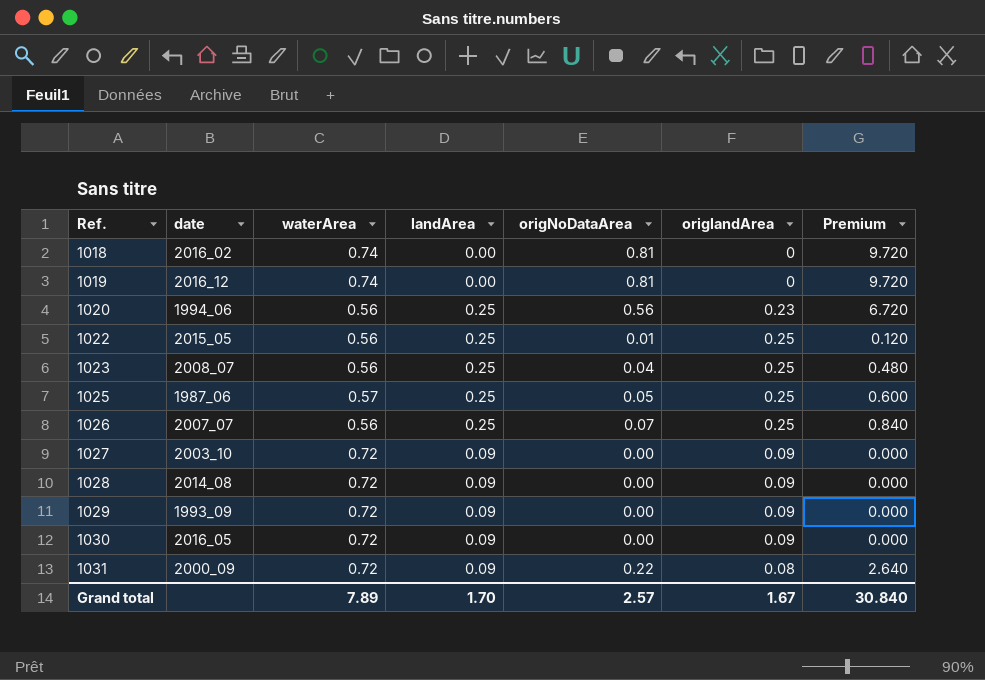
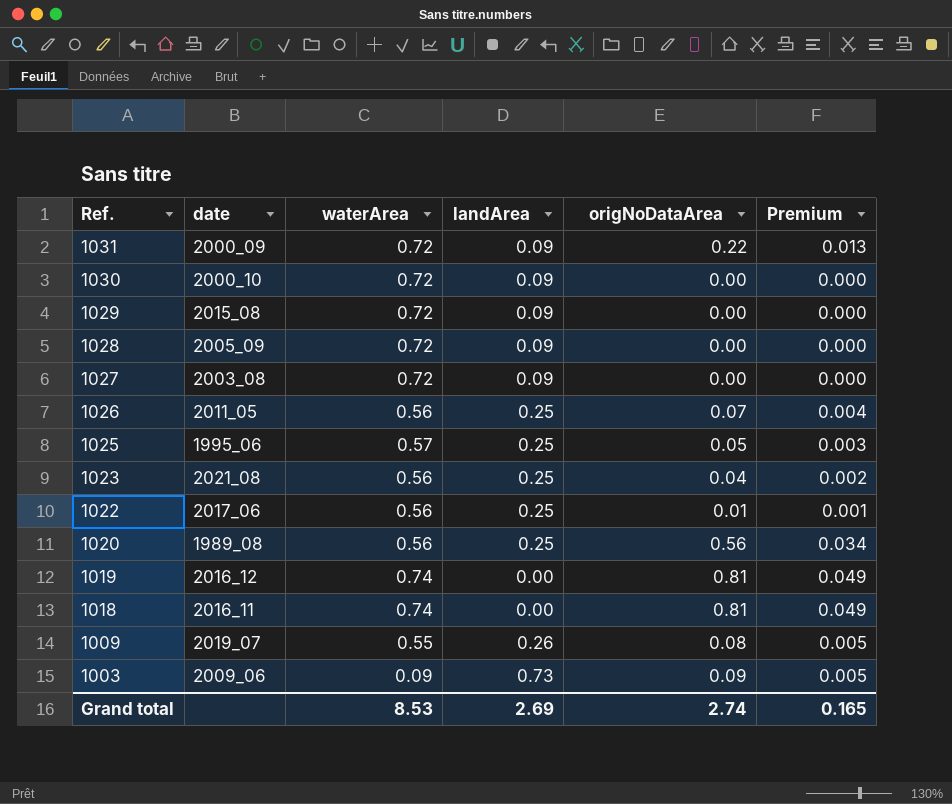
row order: Ref. ascending -> Ref. descending
column origlandArea | position: 6 -> none
column Premium | formula: [origNoDataArea] * 12 -> [origNoDataArea] * 0.06
1030 | date: 2016_05 -> 2000_10
1029 | date: 1993_09 -> 2015_08
1028 | date: 2014_08 -> 2005_09
1027 | date: 2003_10 -> 2003_08
1026 | date: 2007_07 -> 2011_05
1025 | date: 1987_06 -> 1995_06
1023 | date: 2008_07 -> 2021_08
1022 | date: 2015_05 -> 2017_06
1020 | date: 1994_06 -> 1989_08
1018 | date: 2016_02 -> 2016_11
row 1009: none -> 2019_07 | 0.55 | 0.26 | 0.08 | 0.005
row 1003: none -> 2009_06 | 0.09 | 0.73 | 0.09 | 0.005
Grand total | waterArea: 7.89 -> 8.53
Grand total | landArea: 1.70 -> 2.69
Grand total | origNoDataArea: 2.57 -> 2.74
Grand total | Premium: 30.840 -> 0.165

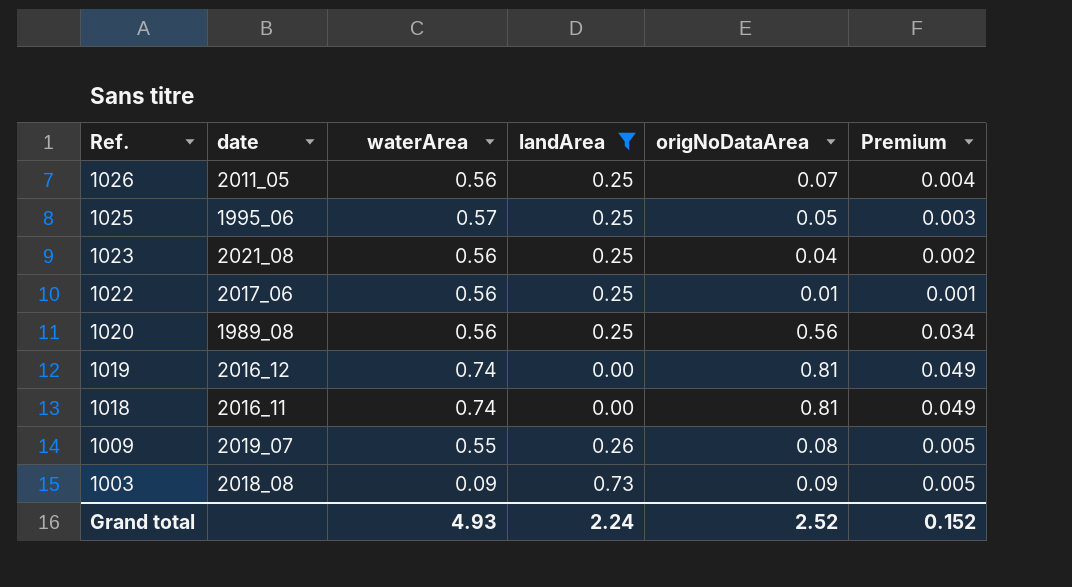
filter: none -> landArea != 0.09
1003 | date: 2009_06 -> 2018_08
Grand total | waterArea: 8.53 -> 4.93
Grand total | landArea: 2.69 -> 2.24
Grand total | origNoDataArea: 2.74 -> 2.52
Grand total | Premium: 0.165 -> 0.152

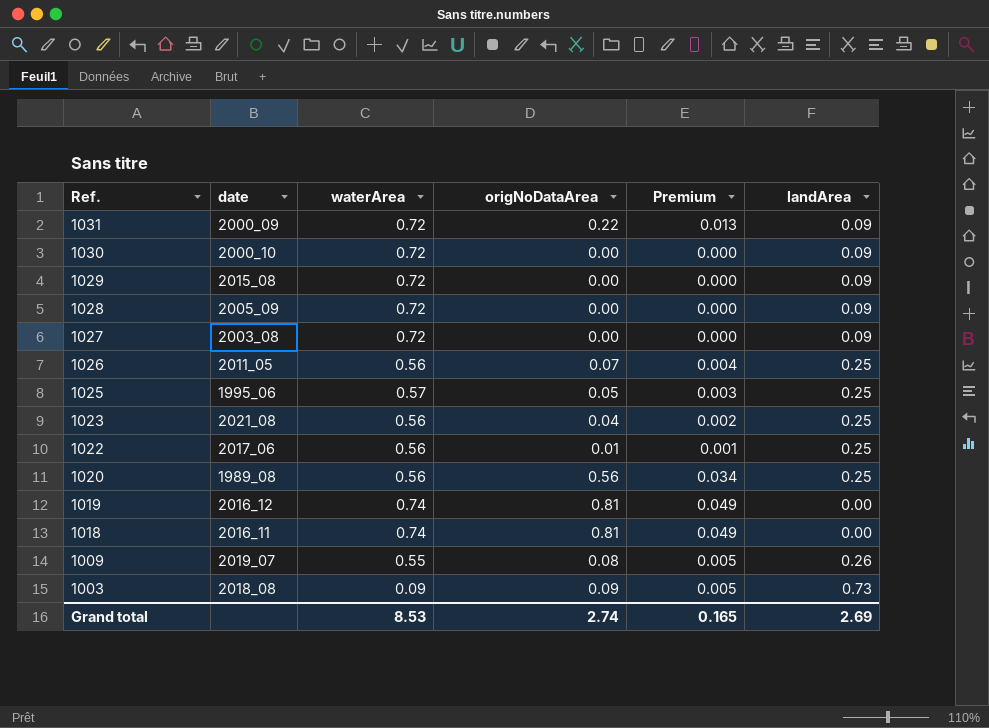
filter: landArea != 0.09 -> none
column landArea | position: 4 -> 6
Grand total | waterArea: 4.93 -> 8.53
Grand total | origNoDataArea: 2.52 -> 2.74
Grand total | Premium: 0.152 -> 0.165
Grand total | landArea: 2.24 -> 2.69

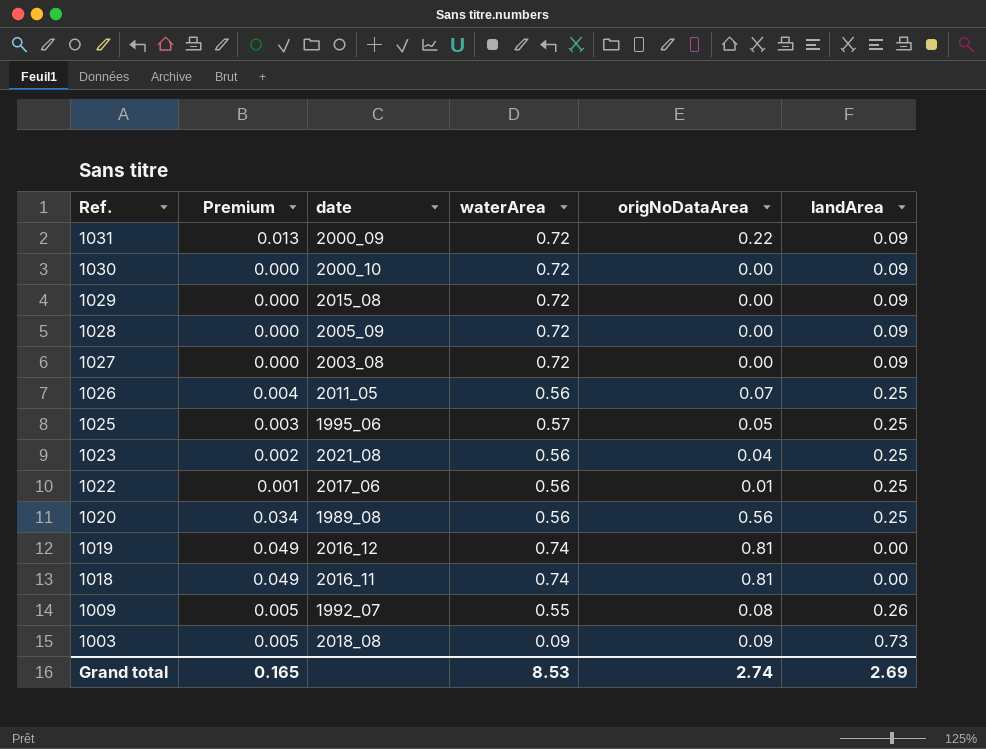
column Premium | position: 5 -> 2
1009 | date: 2019_07 -> 1992_07

